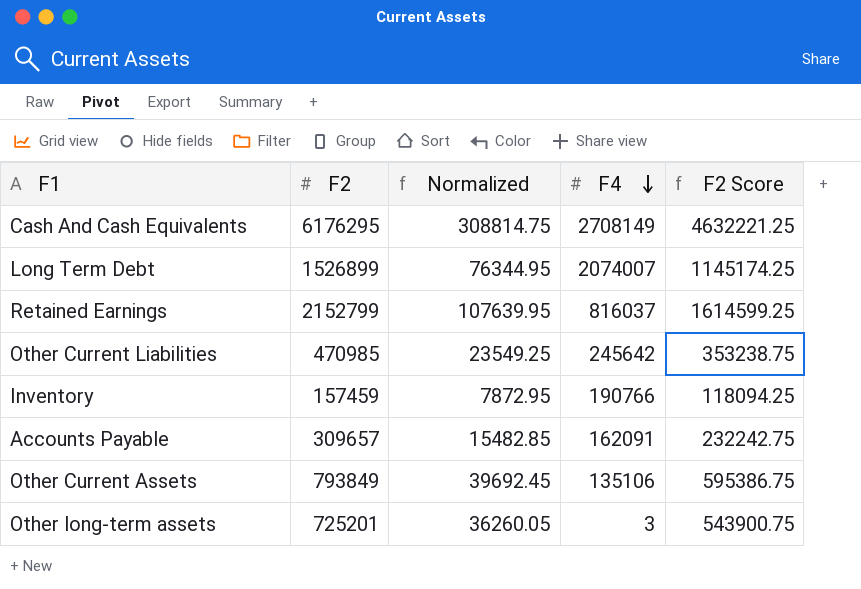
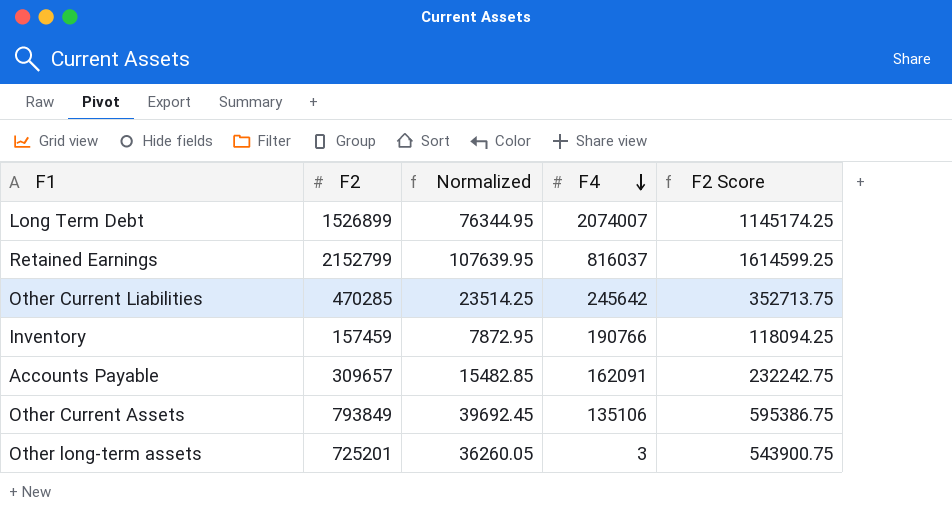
row Cash And Cash Equivalents: 6176295 | 308814.75 | 2708149 | 4632221.25 -> none
Other Current Liabilities | F2: 470985 -> 470285
Other Current Liabilities | Normalized: 23549.25 -> 23514.25
Other Current Liabilities | F2 Score: 353238.75 -> 352713.75

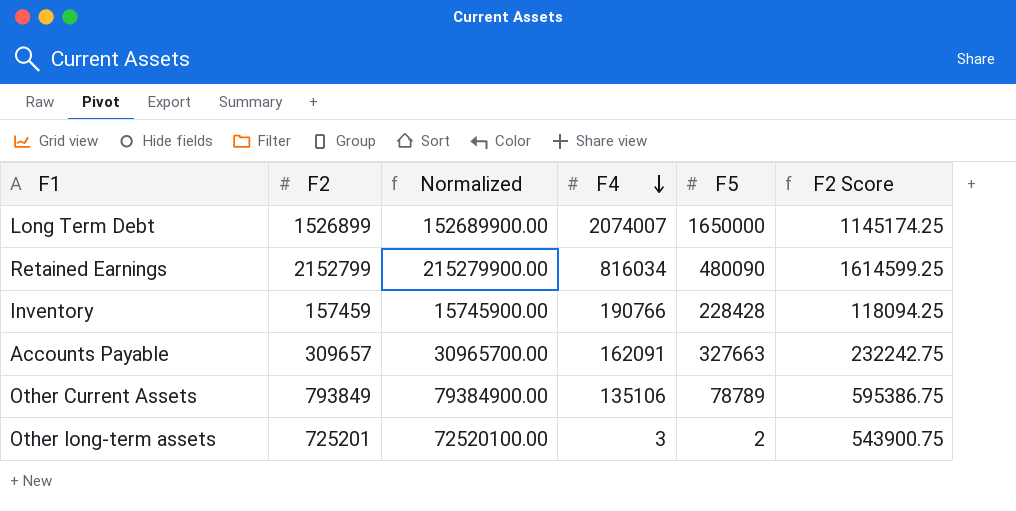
column Normalized | formula: [F2] * 0.05 -> [F2] * 100
column F5 | position: none -> 5
row Other Current Liabilities: 470285 | 23514.25 | 245642 | 352713.75 -> none
Retained Earnings | F4: 816037 -> 816034

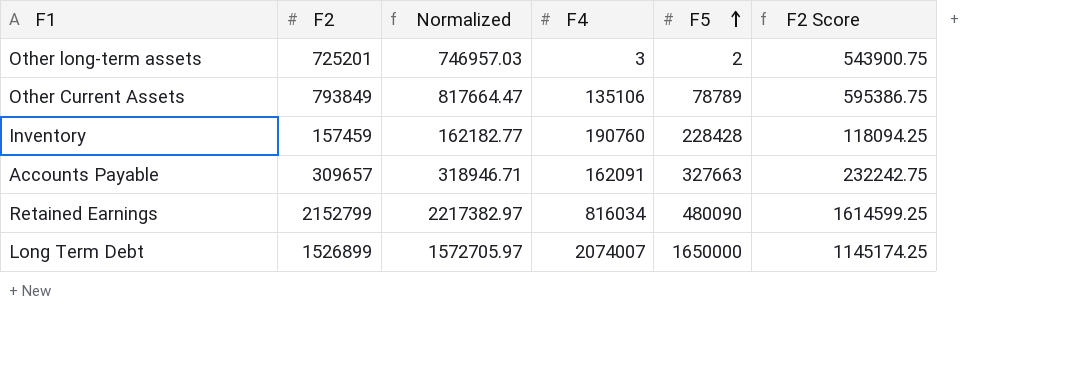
row order: F4 descending -> F5 ascending
column Normalized | formula: [F2] * 100 -> [F2] * 1.03
Inventory | F4: 190766 -> 190760

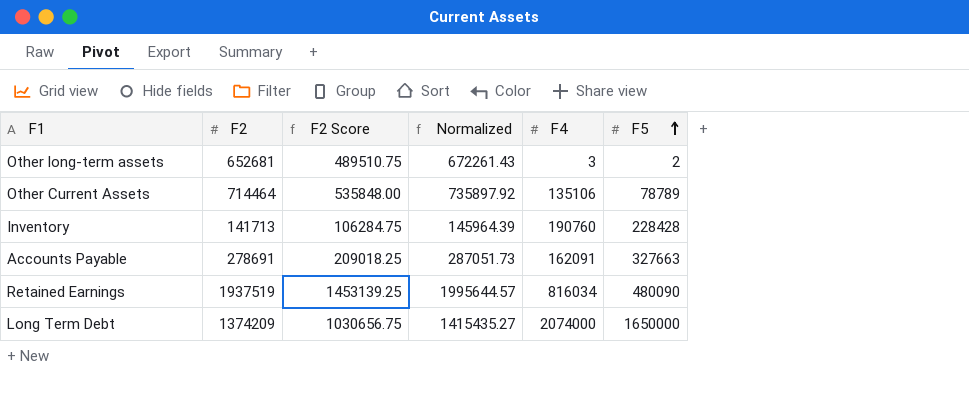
column F2 Score | position: 6 -> 3
Other long-term assets | F2: 725201 -> 652681
Other long-term assets | F2 Score: 543900.75 -> 489510.75
Other long-term assets | Normalized: 746957.03 -> 672261.43
Other Current Assets | F2: 793849 -> 714464
Other Current Assets | F2 Score: 595386.75 -> 535848.00
Other Current Assets | Normalized: 817664.47 -> 735897.92
Inventory | F2: 157459 -> 141713
Inventory | F2 Score: 118094.25 -> 106284.75
Inventory | Normalized: 162182.77 -> 145964.39
Accounts Payable | F2: 309657 -> 278691
Accounts Payable | F2 Score: 232242.75 -> 209018.25
Accounts Payable | Normalized: 318946.71 -> 287051.73
Retained Earnings | F2: 2152799 -> 1937519
Retained Earnings | F2 Score: 1614599.25 -> 1453139.25
Retained Earnings | Normalized: 2217382.97 -> 1995644.57
Long Term Debt | F2: 1526899 -> 1374209
Long Term Debt | F2 Score: 1145174.25 -> 1030656.75
Long Term Debt | Normalized: 1572705.97 -> 1415435.27
Long Term Debt | F4: 2074007 -> 2074000

